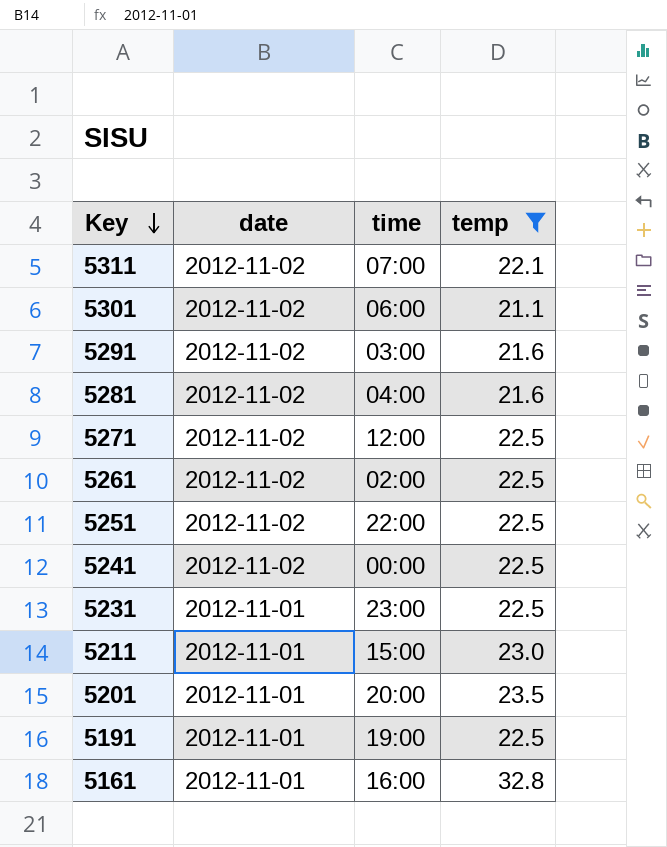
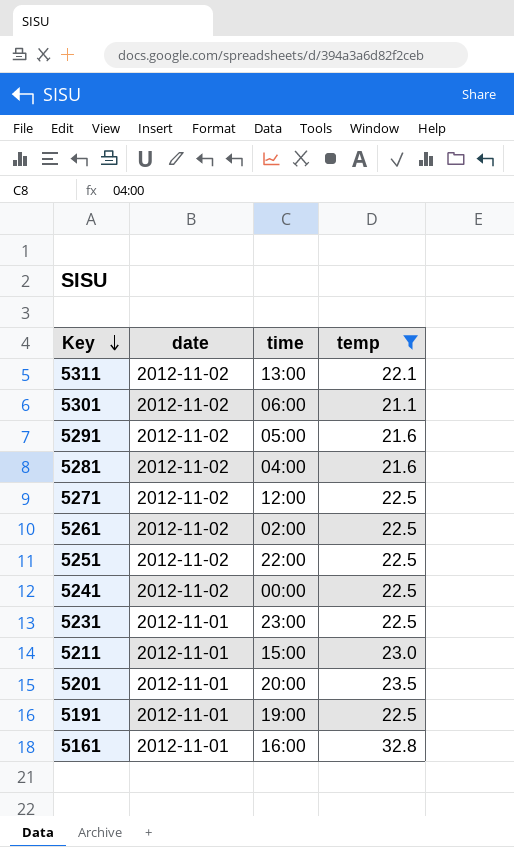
5311 | time: 07:00 -> 13:00
5291 | time: 03:00 -> 05:00

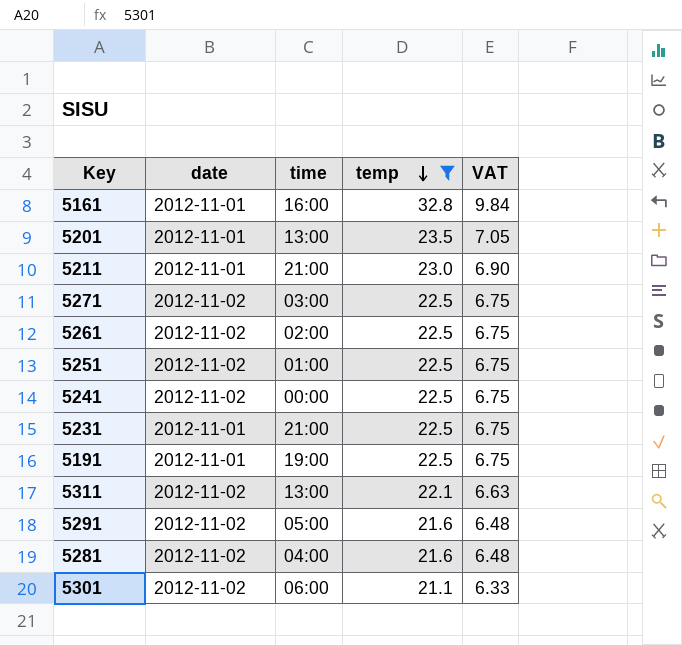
row order: Key descending -> temp descending
column VAT | formula: none -> [temp] * 0.3
5201 | time: 20:00 -> 13:00
5211 | time: 15:00 -> 21:00
5271 | time: 12:00 -> 03:00
5251 | time: 22:00 -> 01:00
5231 | time: 23:00 -> 21:00

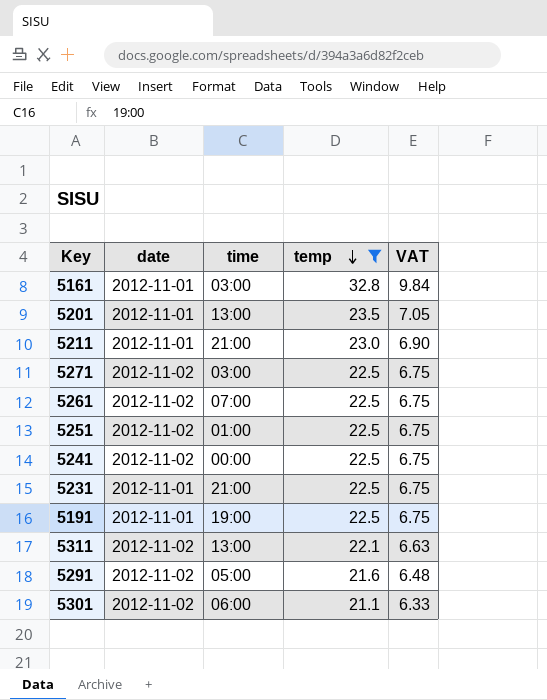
row 5281: 2012-11-02 | 04:00 | 21.6 | 6.48 -> none
5161 | time: 16:00 -> 03:00
5261 | time: 02:00 -> 07:00

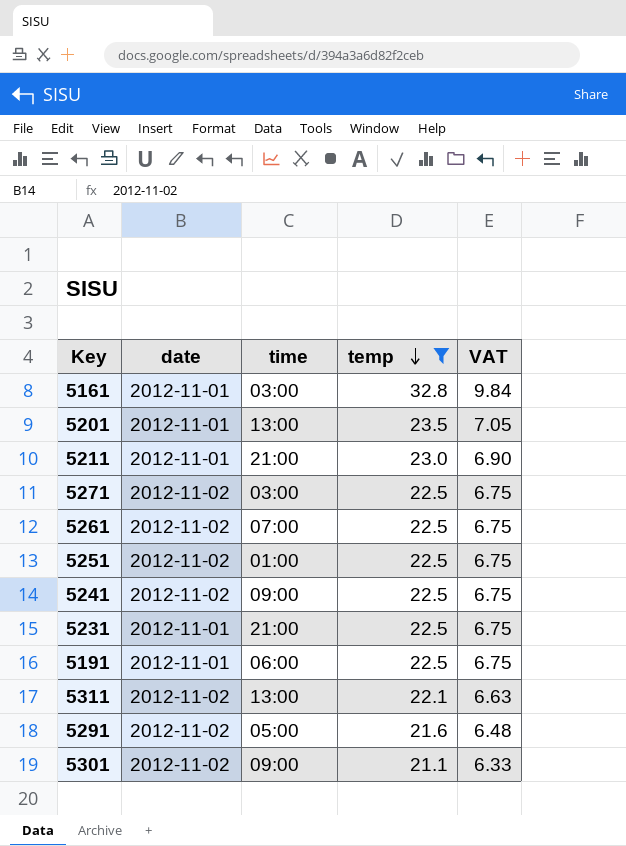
5241 | time: 00:00 -> 09:00
5191 | time: 19:00 -> 06:00
5301 | time: 06:00 -> 09:00

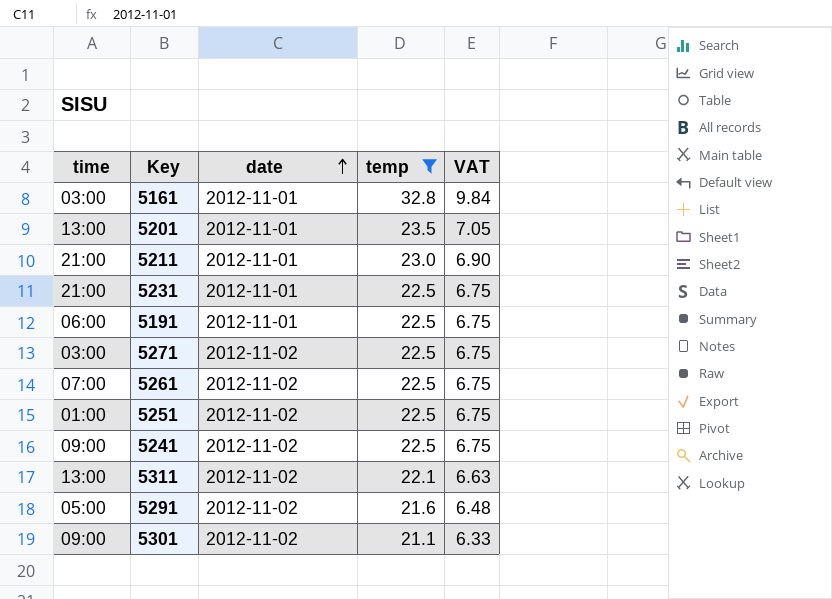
row order: temp descending -> date ascending
column time | position: 3 -> 1

